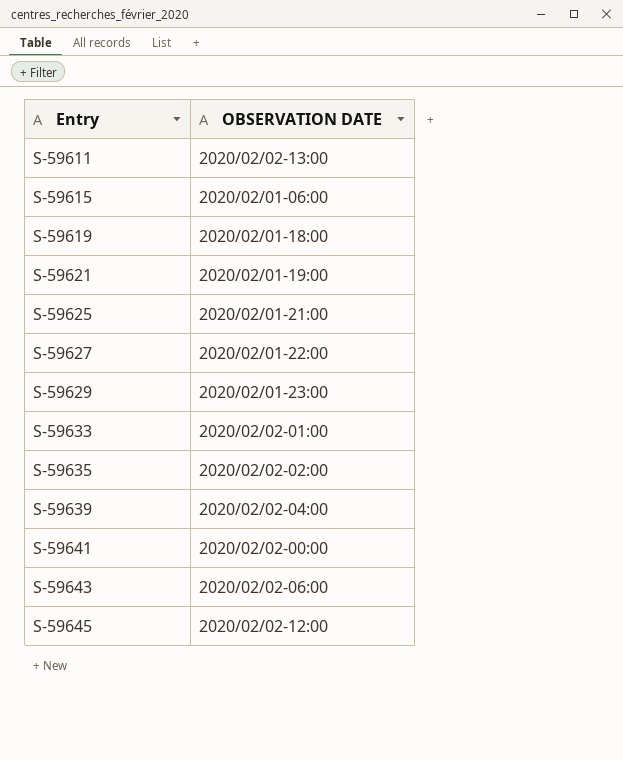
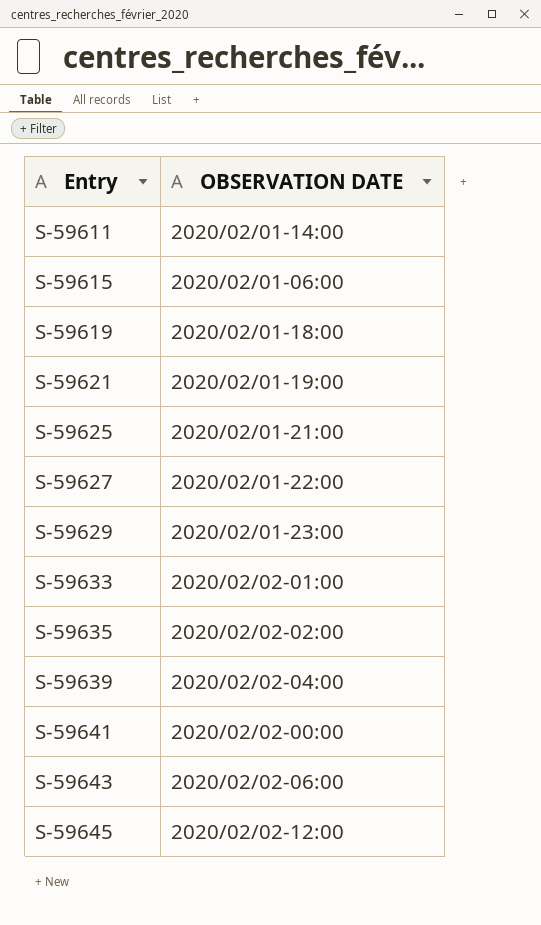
S-59611 | OBSERVATION DATE: 2020/02/02-13:00 -> 2020/02/01-14:00

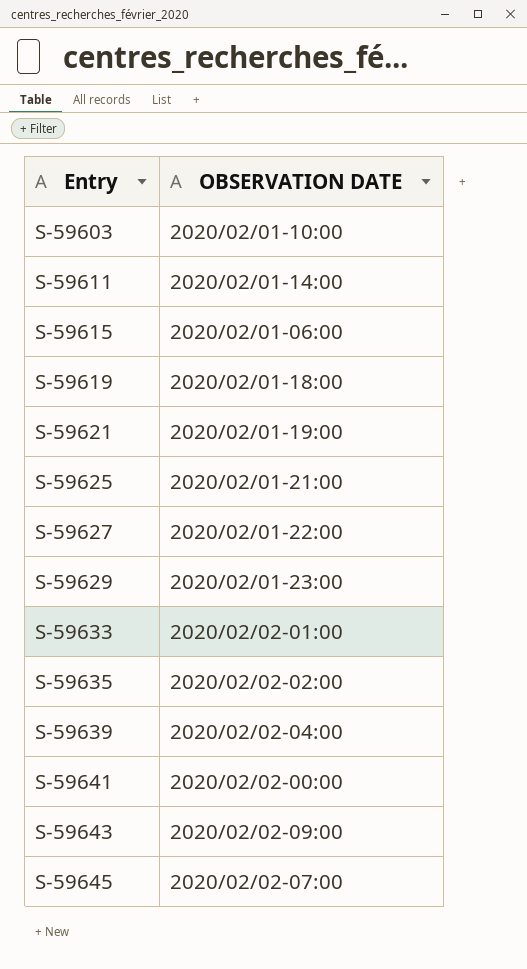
row S-59603: none -> 2020/02/01-10:00
S-59643 | OBSERVATION DATE: 2020/02/02-06:00 -> 2020/02/02-09:00
S-59645 | OBSERVATION DATE: 2020/02/02-12:00 -> 2020/02/02-07:00

